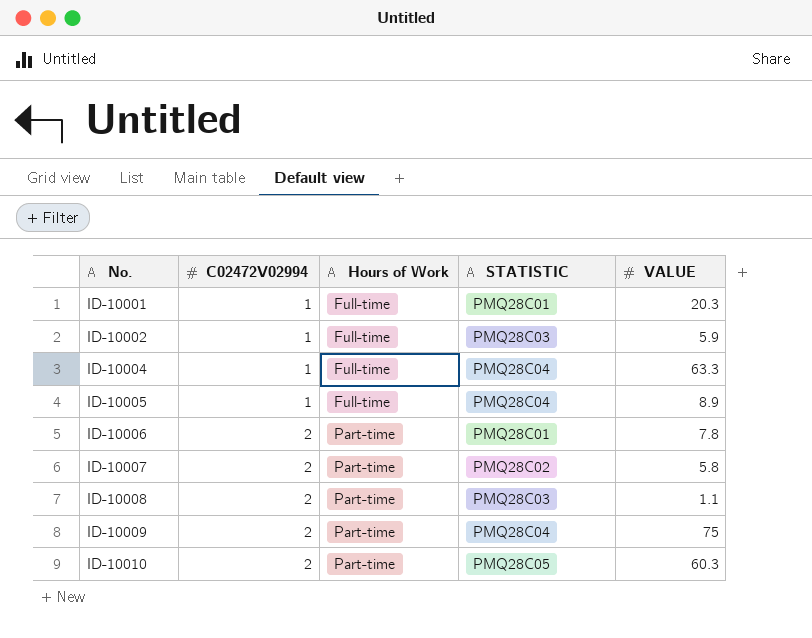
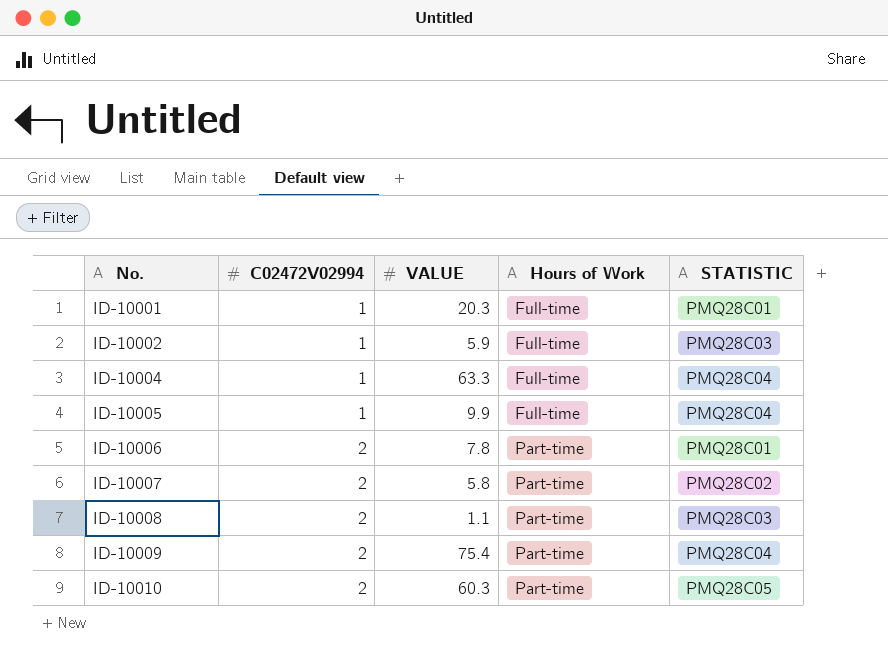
column VALUE | position: 5 -> 3
ID-10005 | VALUE: 8.9 -> 9.9
ID-10009 | VALUE: 75 -> 75.4

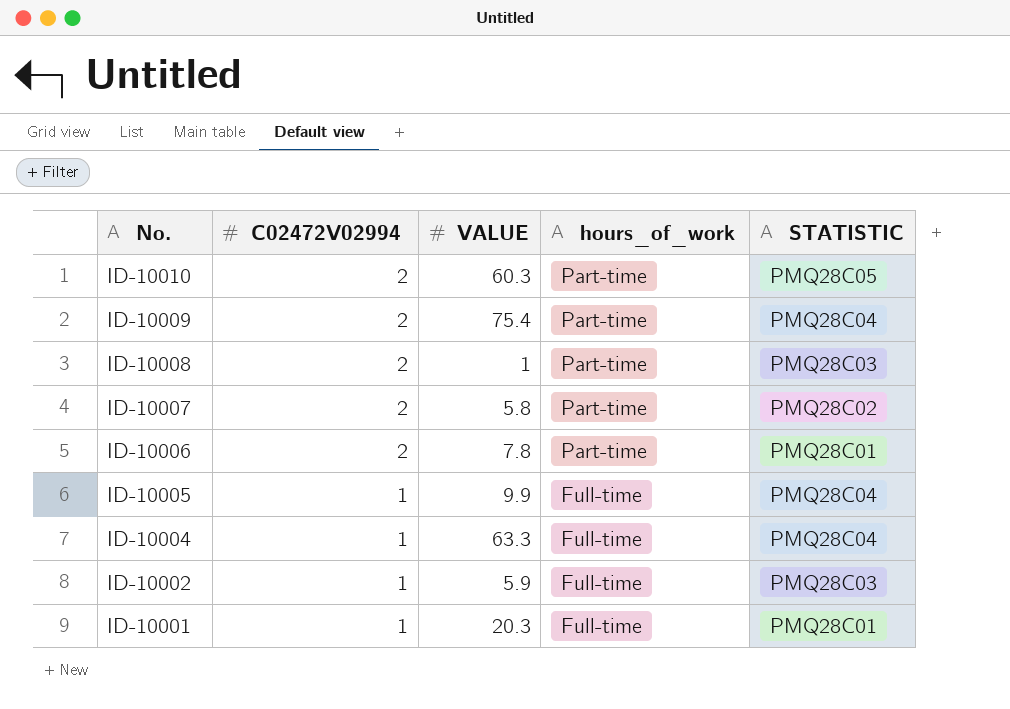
row order: No. ascending -> No. descending
column name: Hours of Work -> hours_of_work
ID-10008 | VALUE: 1.1 -> 1

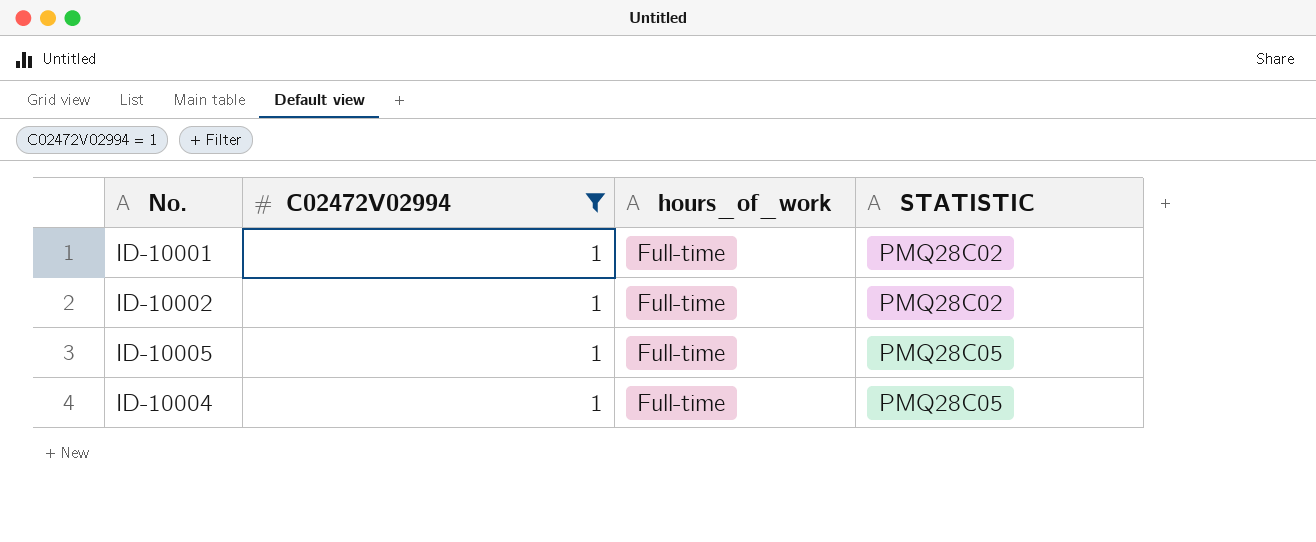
filter: none -> C02472V02994 = 1
row order: No. descending -> STATISTIC ascending
column VALUE | position: 3 -> none
ID-10001 | STATISTIC: PMQ28C01 -> PMQ28C02
ID-10002 | STATISTIC: PMQ28C03 -> PMQ28C02
ID-10005 | STATISTIC: PMQ28C04 -> PMQ28C05
ID-10004 | STATISTIC: PMQ28C04 -> PMQ28C05

